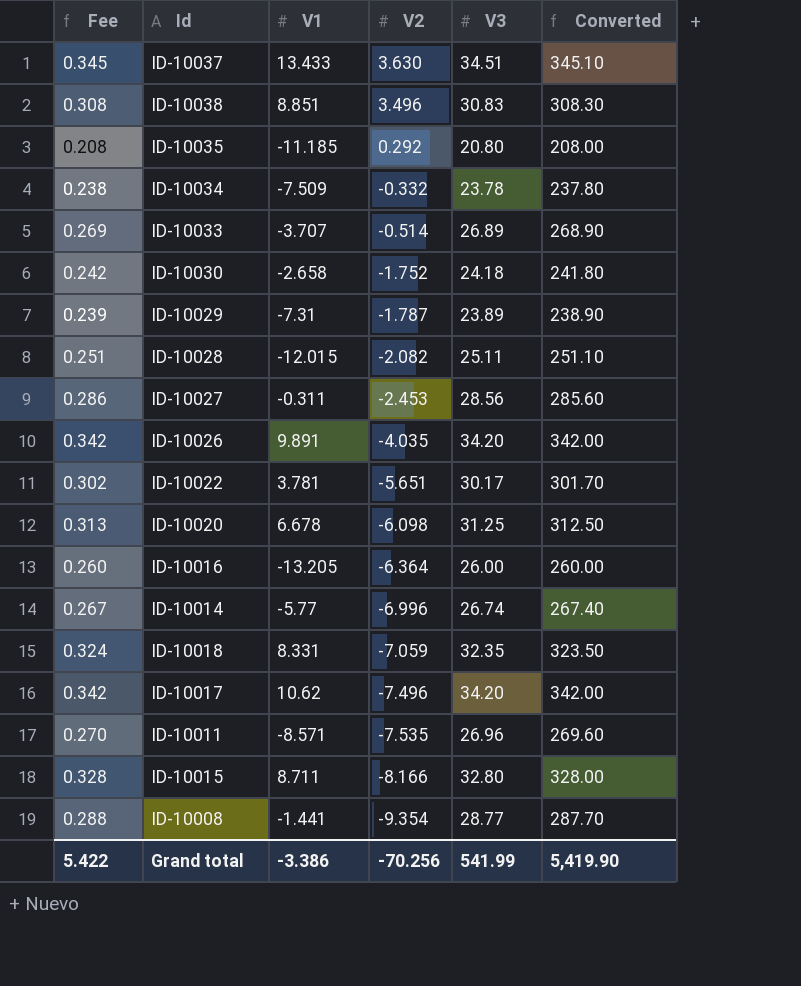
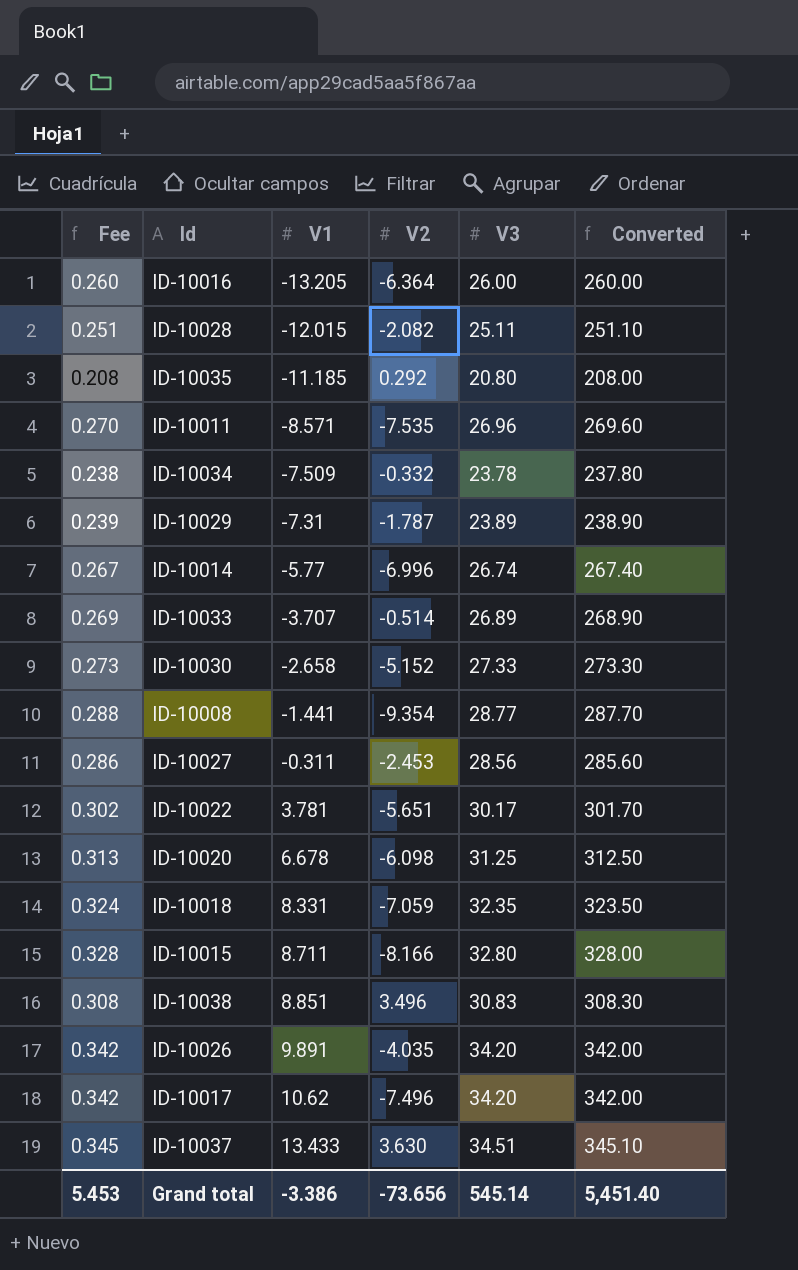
row order: V2 descending -> V1 ascending
ID-10030 | Fee: 0.242 -> 0.273
ID-10030 | V2: -1.752 -> -5.152
ID-10030 | V3: 24.18 -> 27.33
ID-10030 | Converted: 241.80 -> 273.30
Grand total | Fee: 5.422 -> 5.453
Grand total | V2: -70.256 -> -73.656
Grand total | V3: 541.99 -> 545.14
Grand total | Converted: 5,419.90 -> 5,451.40

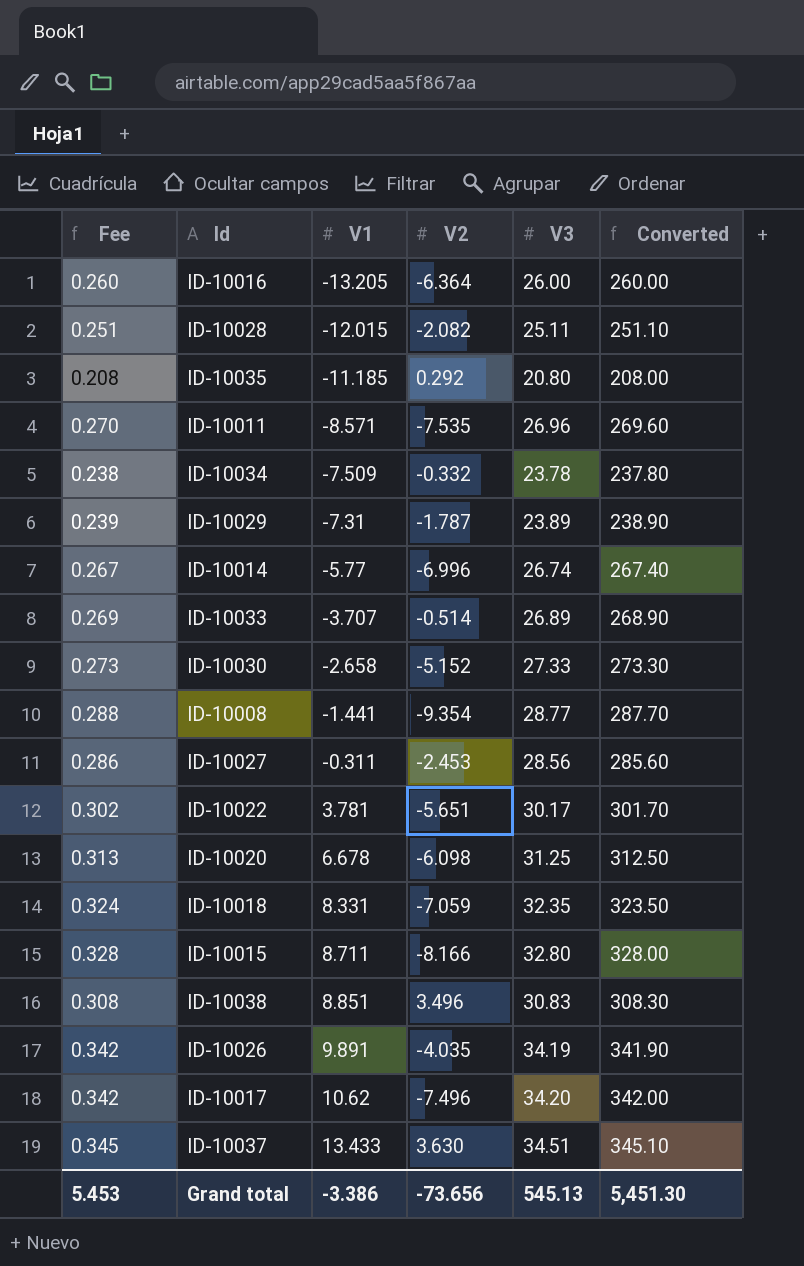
ID-10026 | V3: 34.20 -> 34.19
ID-10026 | Converted: 342.00 -> 341.90
Grand total | V3: 545.14 -> 545.13
Grand total | Converted: 5,451.40 -> 5,451.30

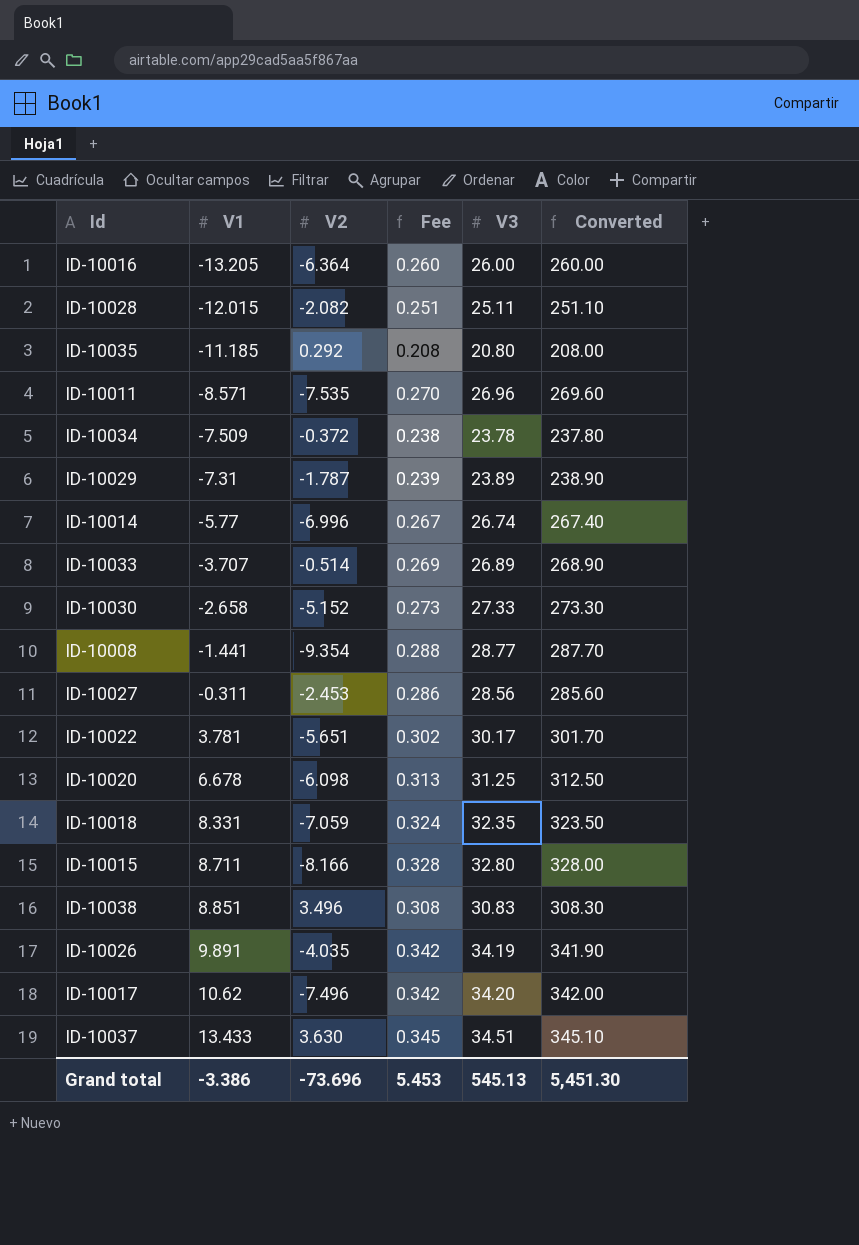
column Fee | position: 1 -> 4
ID-10034 | V2: -0.332 -> -0.372
Grand total | V2: -73.656 -> -73.696

